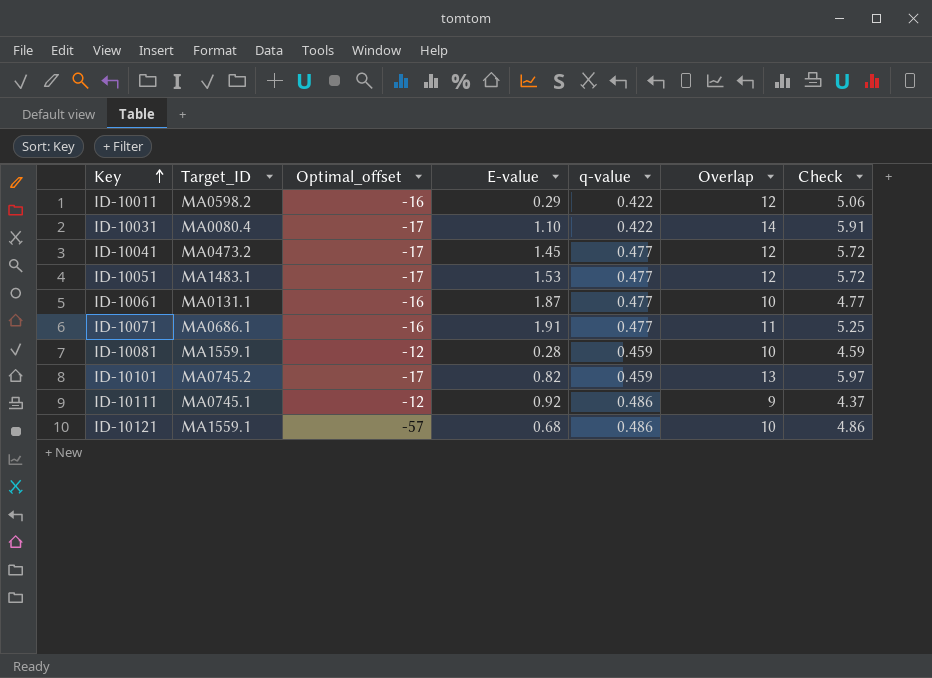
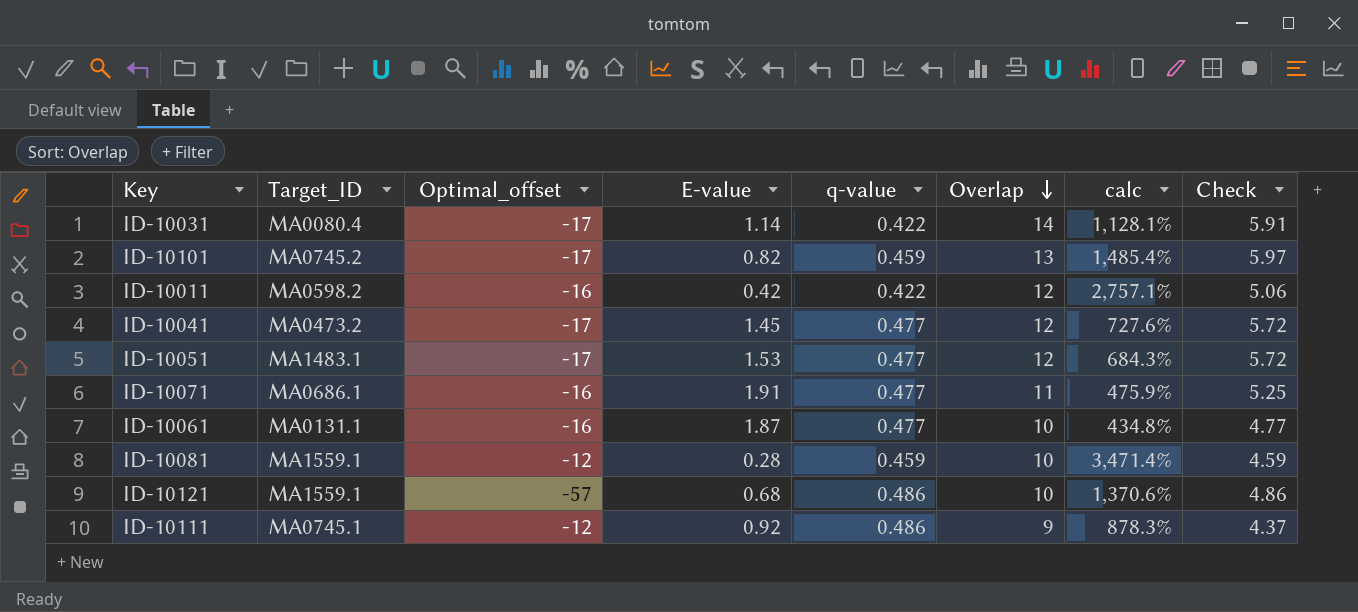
row order: Key ascending -> Overlap descending
column calc | formula: none -> ([Overlap] - [E-value]) / [E-value]
ID-10031 | E-value: 1.10 -> 1.14
ID-10011 | E-value: 0.29 -> 0.42

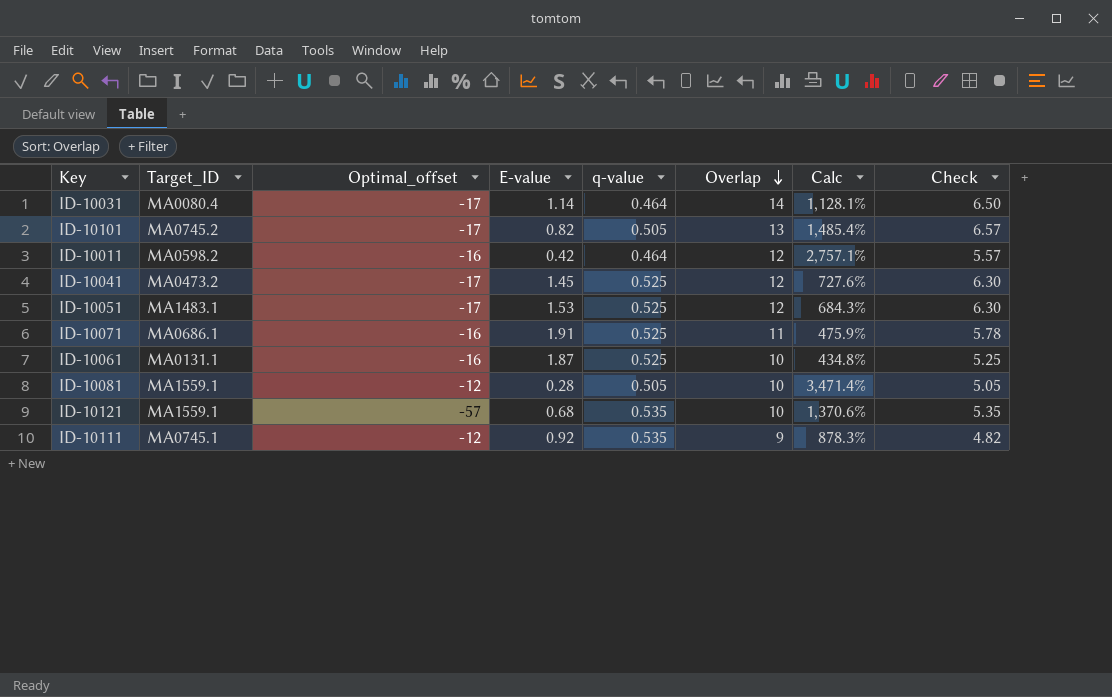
column name: calc -> Calc
ID-10031 | q-value: 0.422 -> 0.464
ID-10031 | Check: 5.91 -> 6.50
ID-10101 | q-value: 0.459 -> 0.505
ID-10101 | Check: 5.97 -> 6.57
ID-10011 | q-value: 0.422 -> 0.464
ID-10011 | Check: 5.06 -> 5.57
ID-10041 | q-value: 0.477 -> 0.525
ID-10041 | Check: 5.72 -> 6.30
ID-10051 | q-value: 0.477 -> 0.525
ID-10051 | Check: 5.72 -> 6.30
ID-10071 | q-value: 0.477 -> 0.525
ID-10071 | Check: 5.25 -> 5.78
ID-10061 | q-value: 0.477 -> 0.525
ID-10061 | Check: 4.77 -> 5.25
ID-10081 | q-value: 0.459 -> 0.505
ID-10081 | Check: 4.59 -> 5.05
ID-10121 | q-value: 0.486 -> 0.535
ID-10121 | Check: 4.86 -> 5.35
ID-10111 | q-value: 0.486 -> 0.535
ID-10111 | Check: 4.37 -> 4.82

